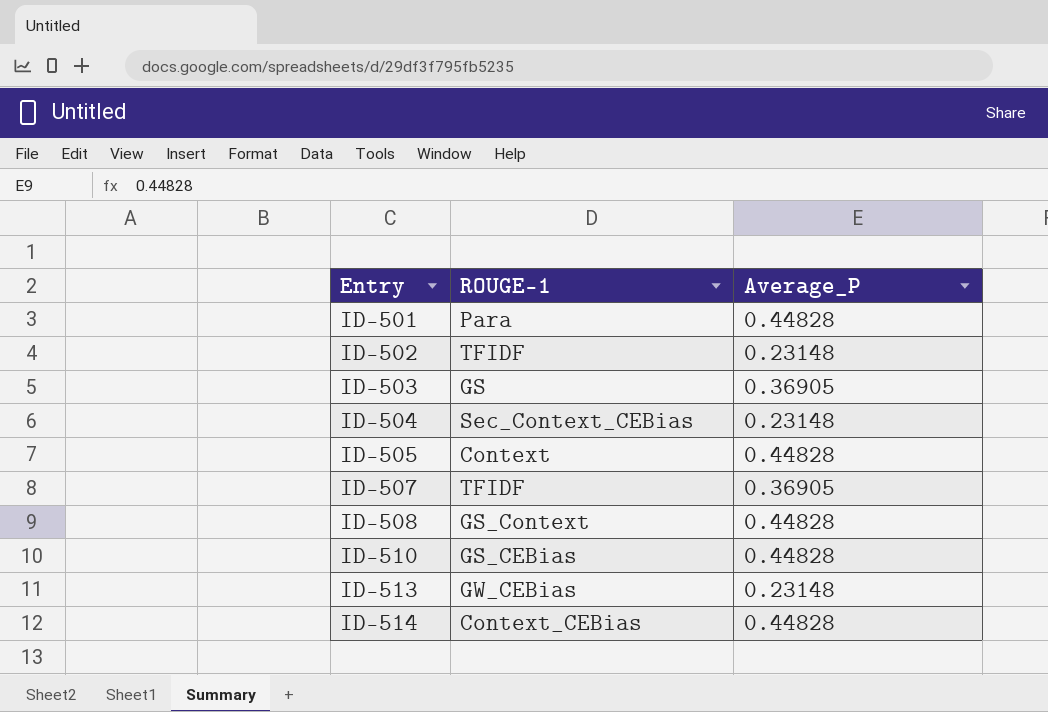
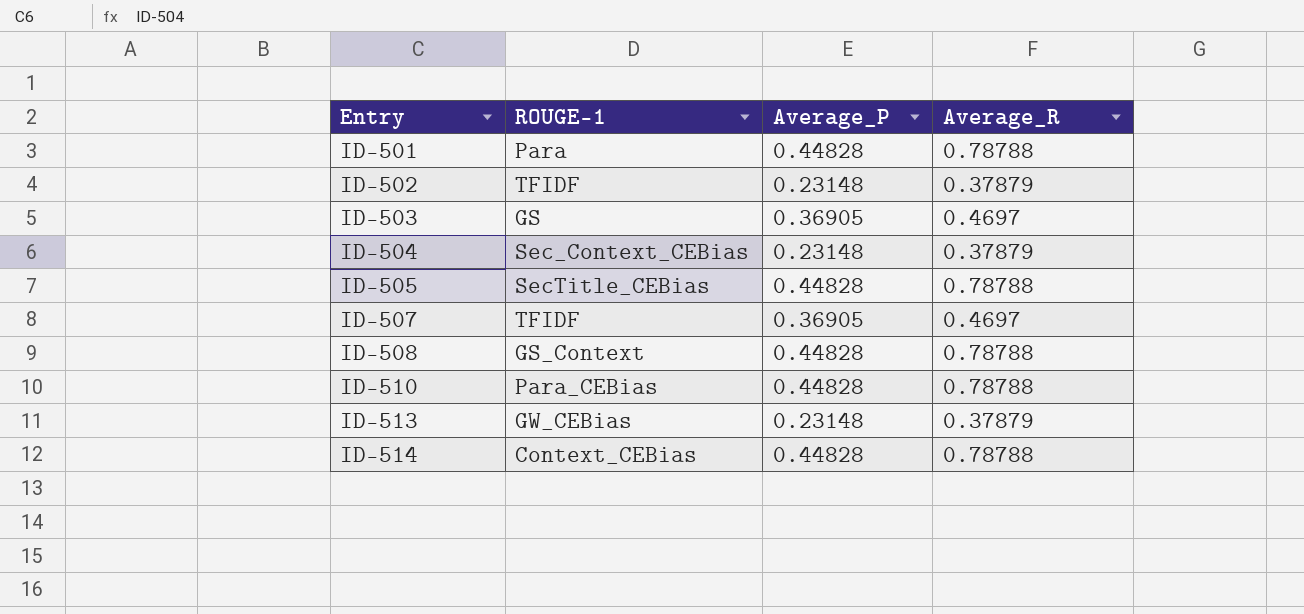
column Average_R | position: none -> 4
ID-505 | ROUGE-1: Context -> SecTitle_CEBias
ID-510 | ROUGE-1: GS_CEBias -> Para_CEBias

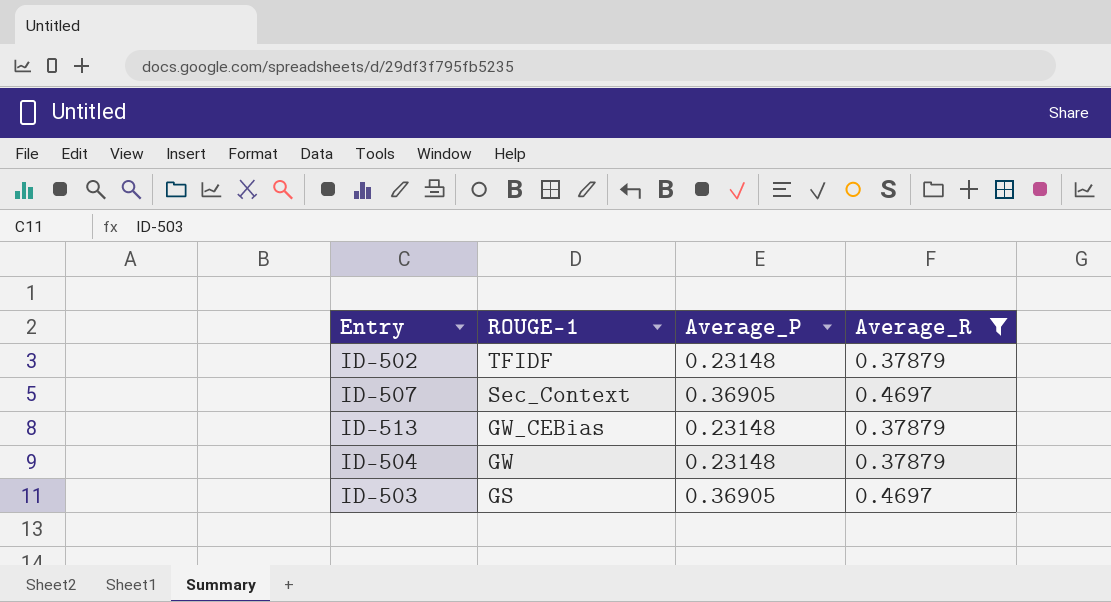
filter: none -> Average_R != 0.78788
row order: Entry ascending -> ROUGE-1 descending
ID-507 | ROUGE-1: TFIDF -> Sec_Context
ID-504 | ROUGE-1: Sec_Context_CEBias -> GW

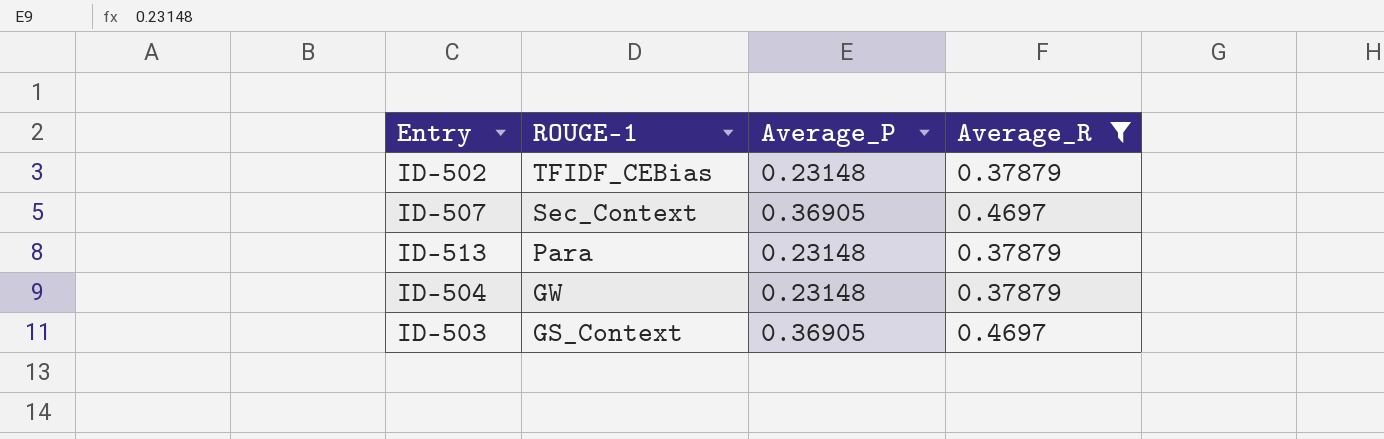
ID-502 | ROUGE-1: TFIDF -> TFIDF_CEBias
ID-513 | ROUGE-1: GW_CEBias -> Para
ID-503 | ROUGE-1: GS -> GS_Context

